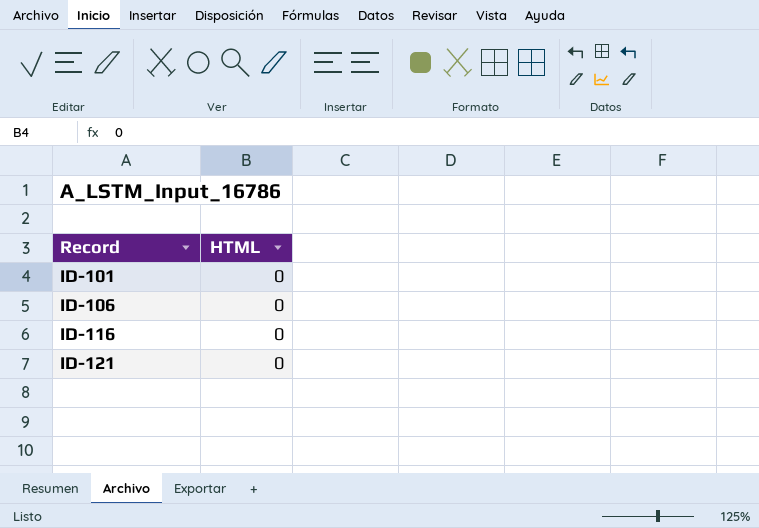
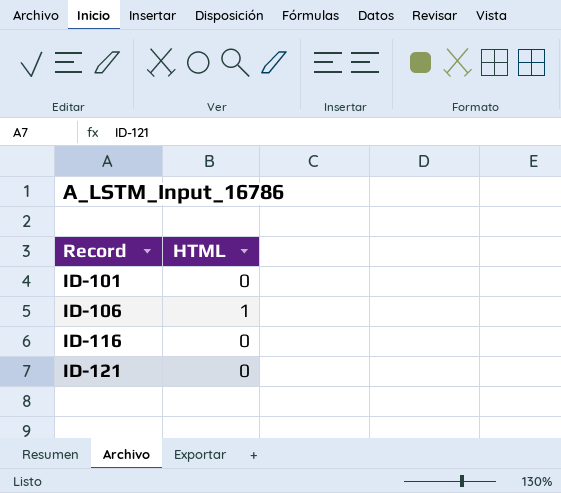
ID-106 | HTML: 0 -> 1

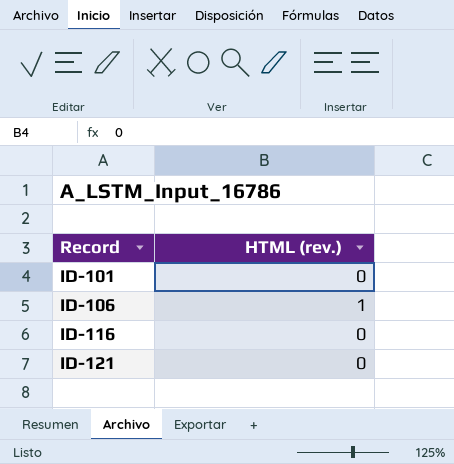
column name: HTML -> HTML (rev.)

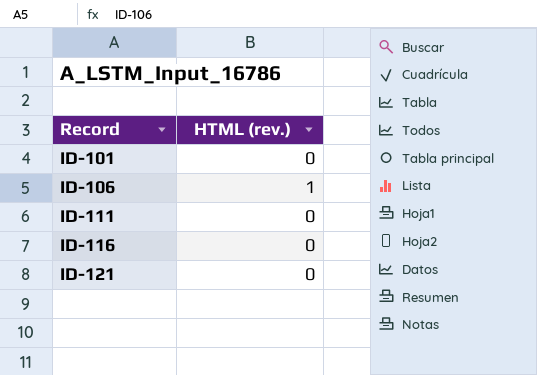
row ID-111: none -> 0

